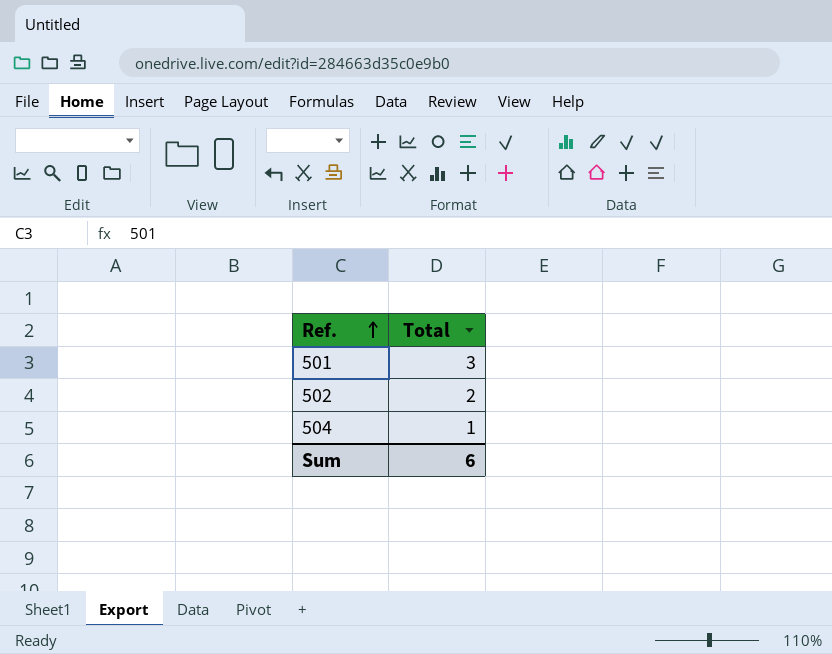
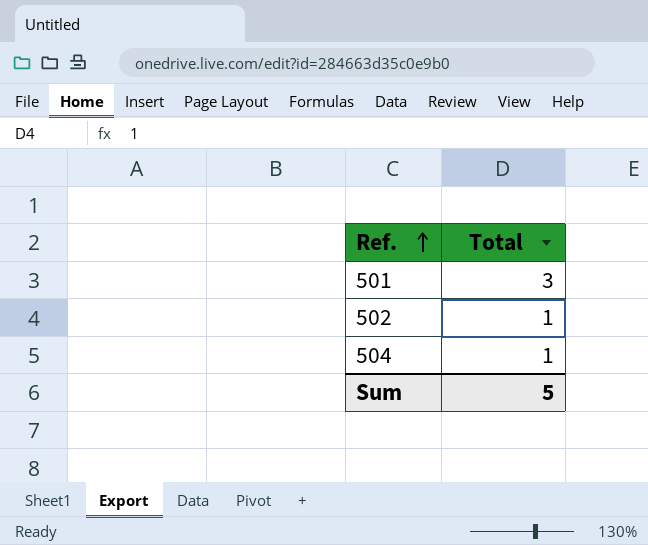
502 | Total: 2 -> 1
Sum | Total: 6 -> 5

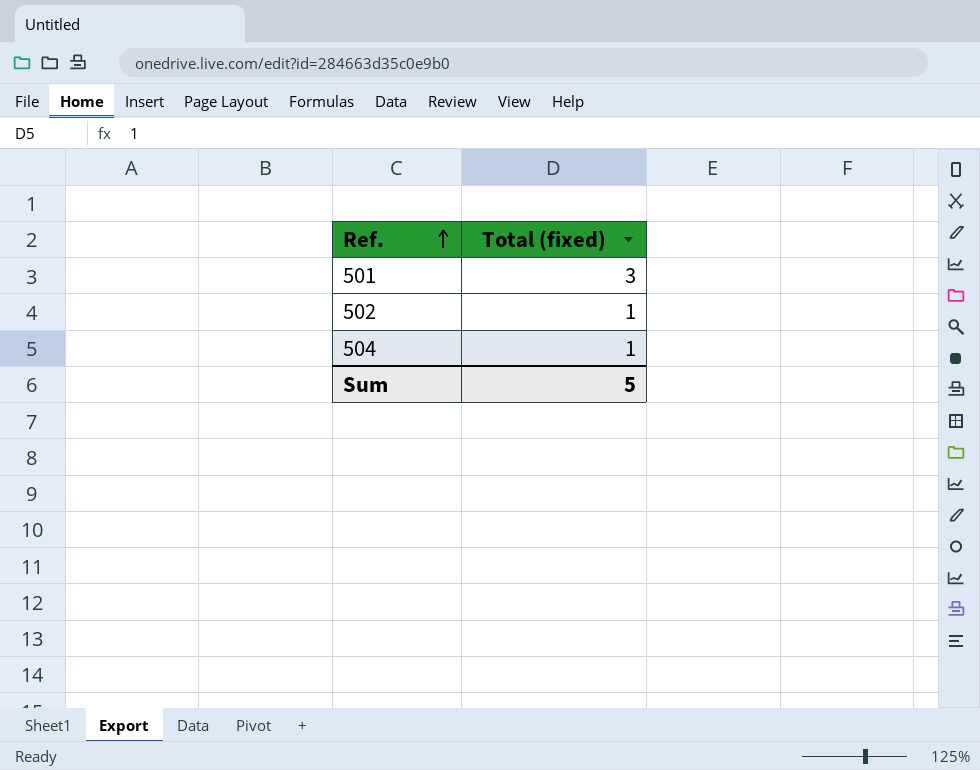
column name: Total -> Total (fixed)

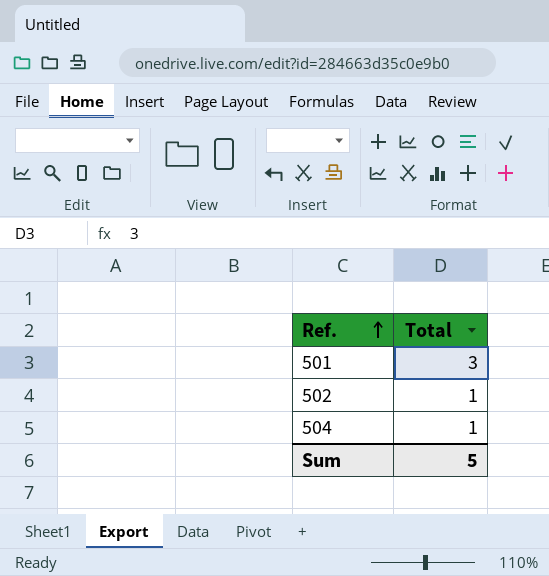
column name: Total (fixed) -> Total

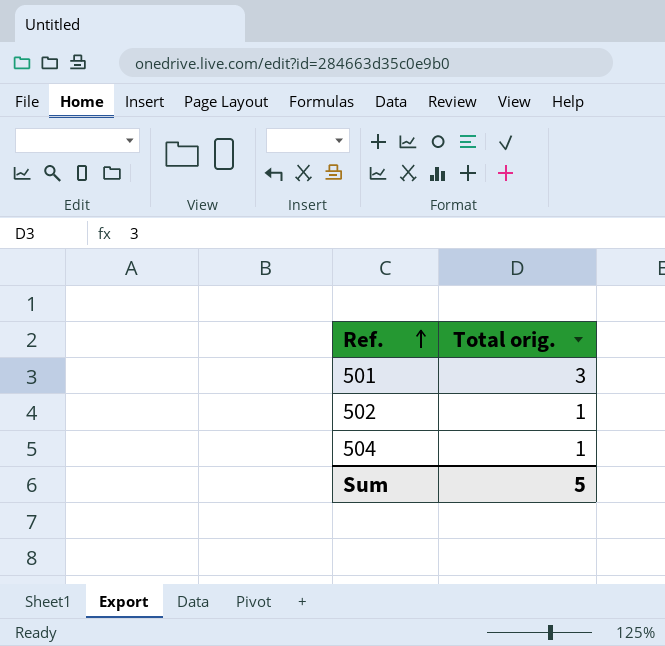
column name: Total -> Total orig.

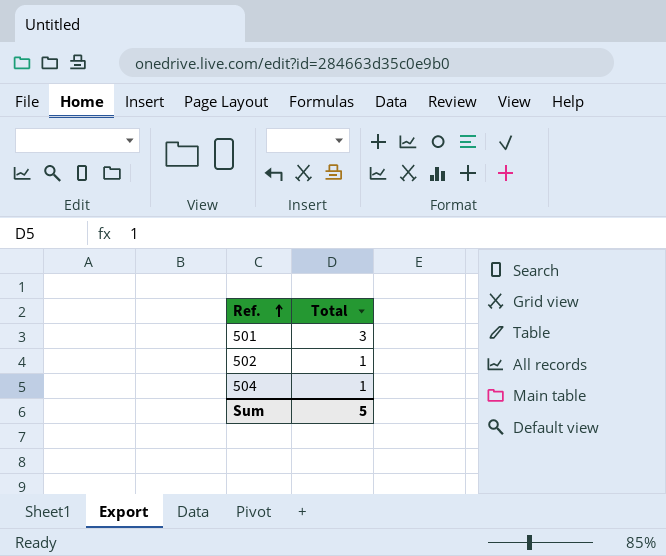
column name: Total orig. -> Total

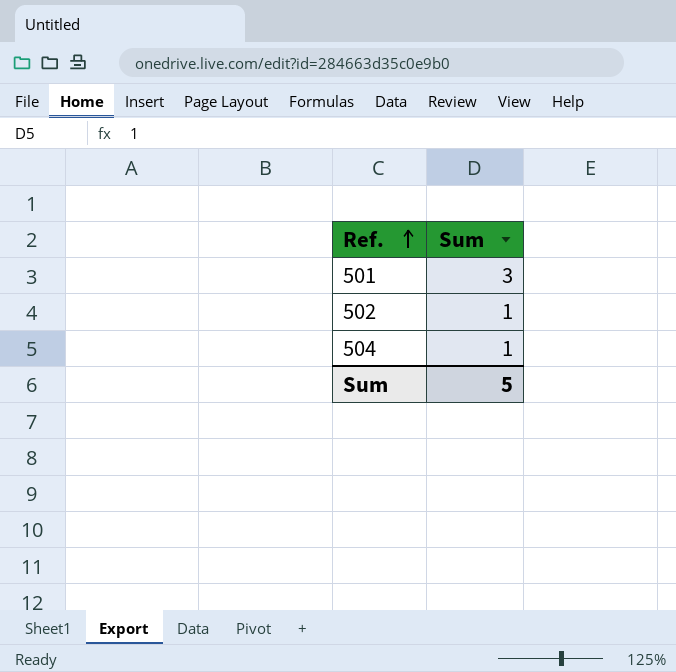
column name: Total -> Sum

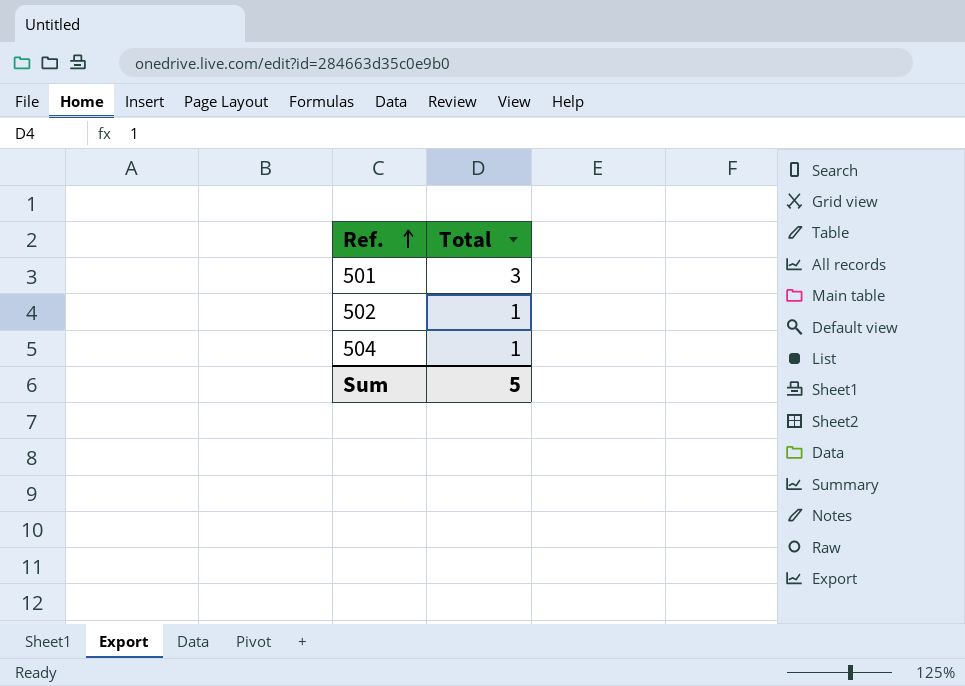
column name: Sum -> Total

